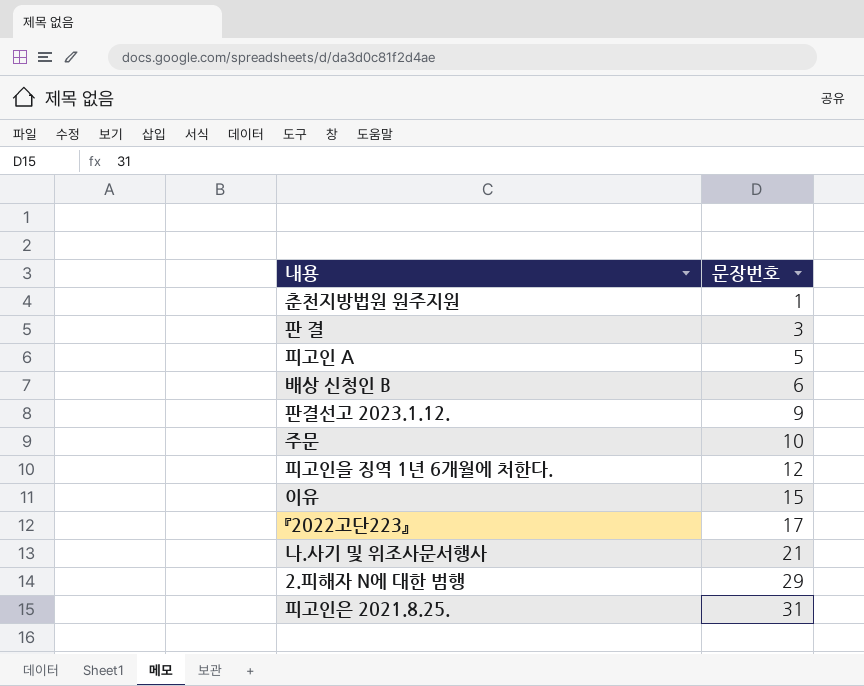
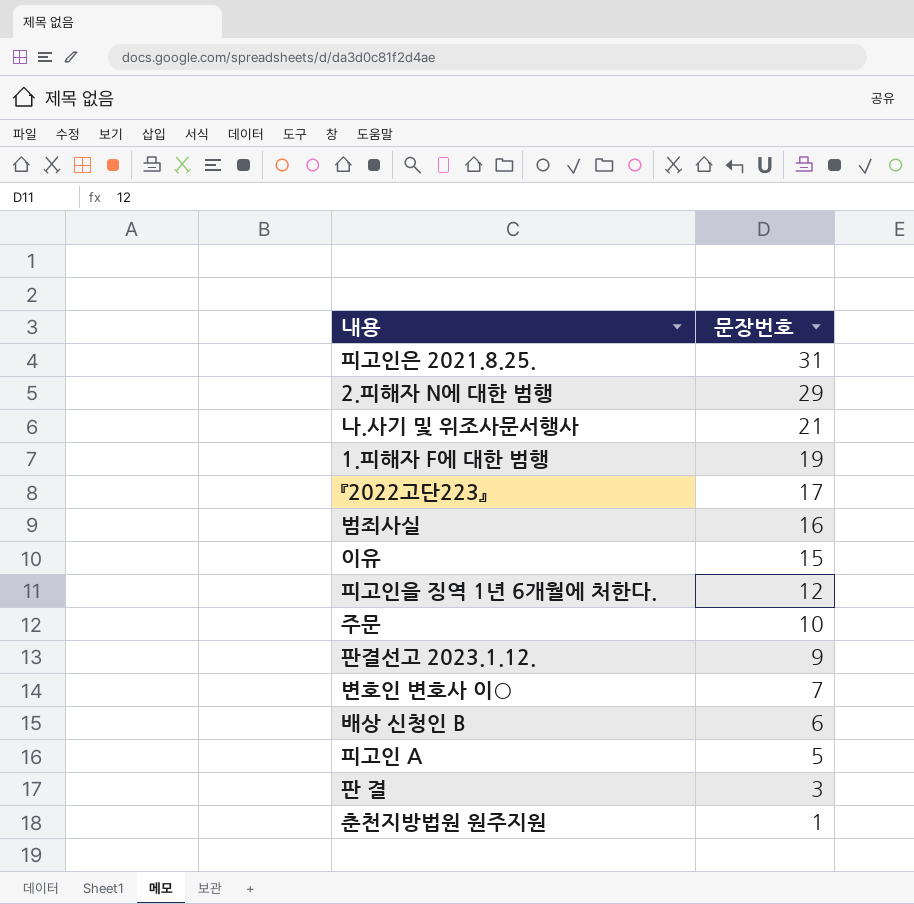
row order: 문장번호 ascending -> 문장번호 descending
row 1.피해자 F에 대한 범행: none -> 19
row 범죄사실: none -> 16
row 변호인 변호사 이○: none -> 7

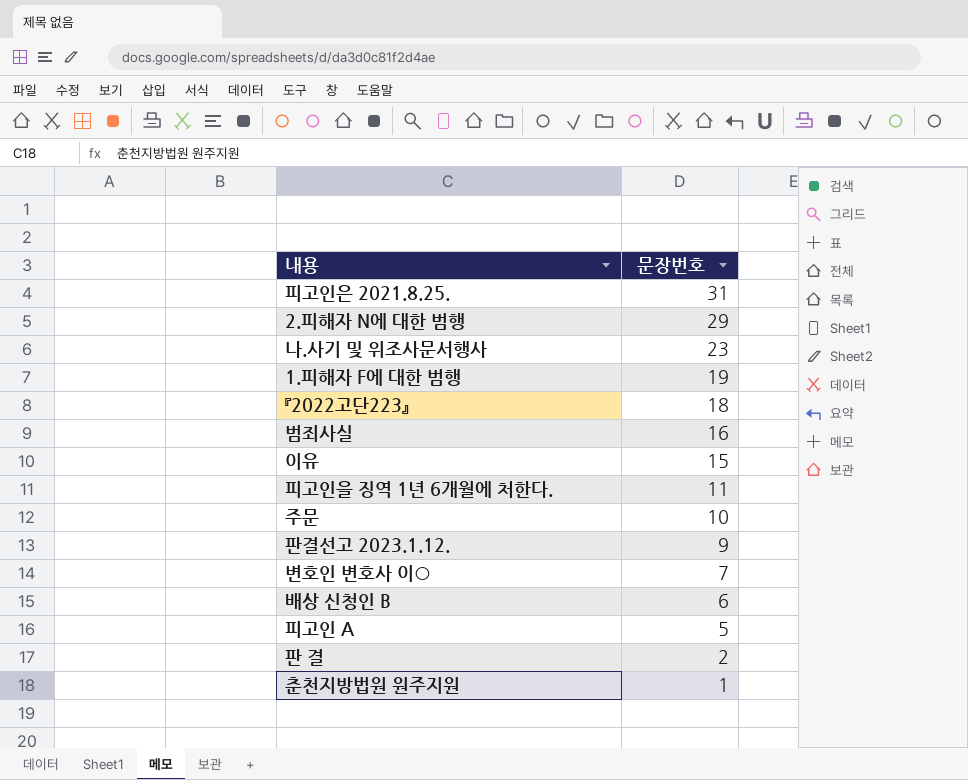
나.사기 및 위조사문서행사 | 문장번호: 21 -> 23
『2022고단223』 | 문장번호: 17 -> 18
피고인을 징역 1년 6개월에 처한다. | 문장번호: 12 -> 11
판 결 | 문장번호: 3 -> 2

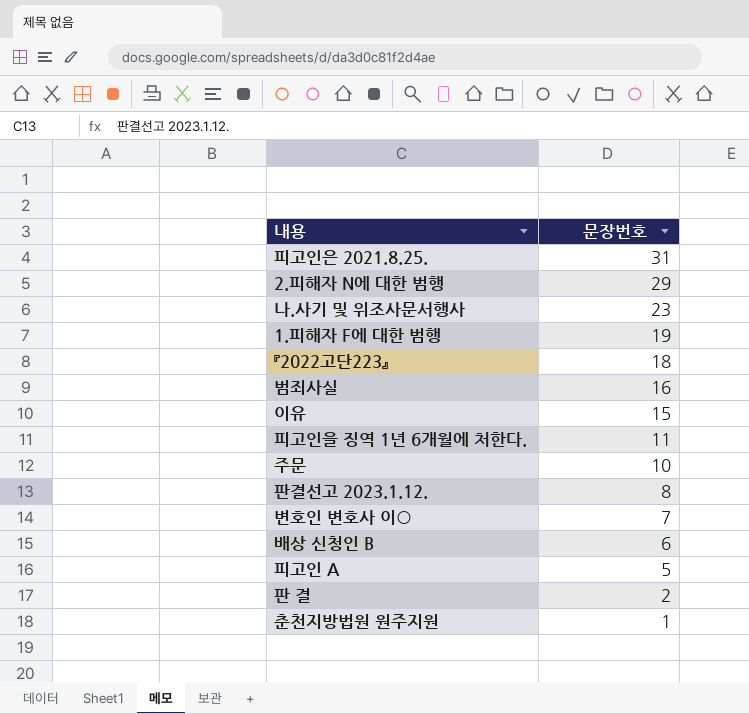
판결선고 2023.1.12. | 문장번호: 9 -> 8

